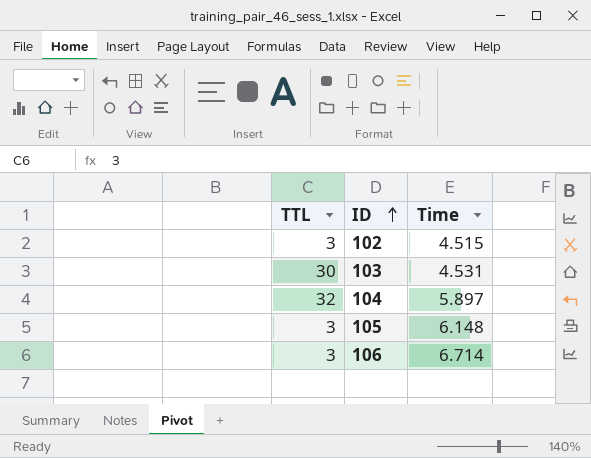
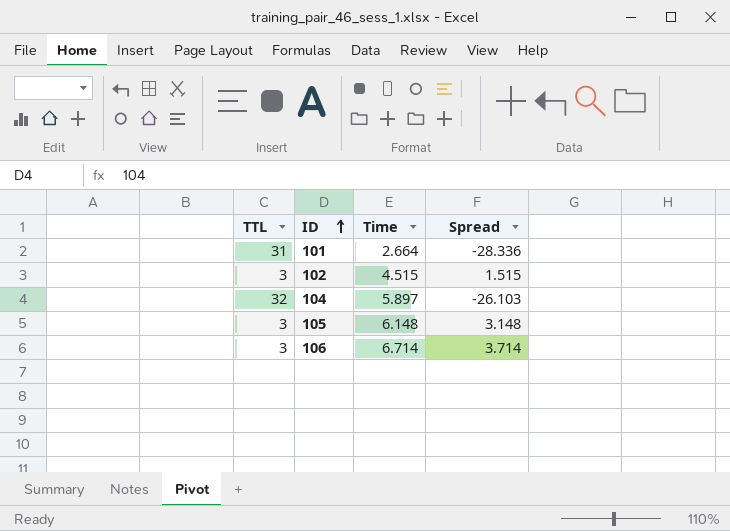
column Spread | formula: none -> [Time] - [TTL]
row 103: 30 | 4.531 -> none
row 101: none -> 31 | 2.664 | -28.336

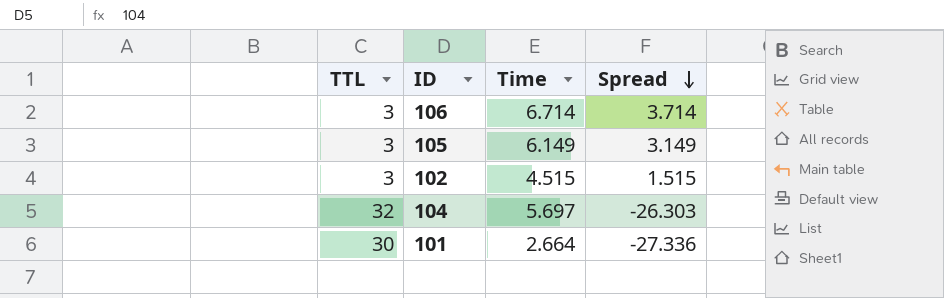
row order: ID ascending -> Spread descending
105 | Time: 6.148 -> 6.149
105 | Spread: 3.148 -> 3.149
104 | Time: 5.897 -> 5.697
104 | Spread: -26.103 -> -26.303
101 | TTL: 31 -> 30
101 | Spread: -28.336 -> -27.336

